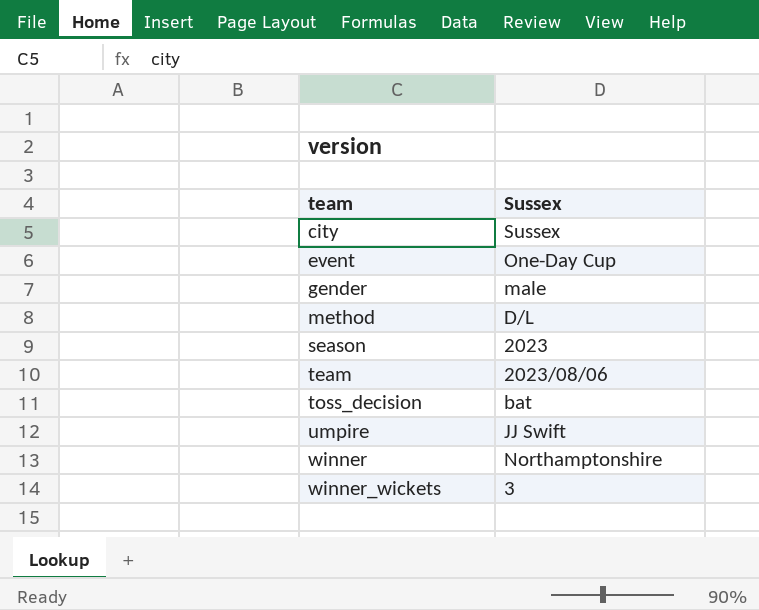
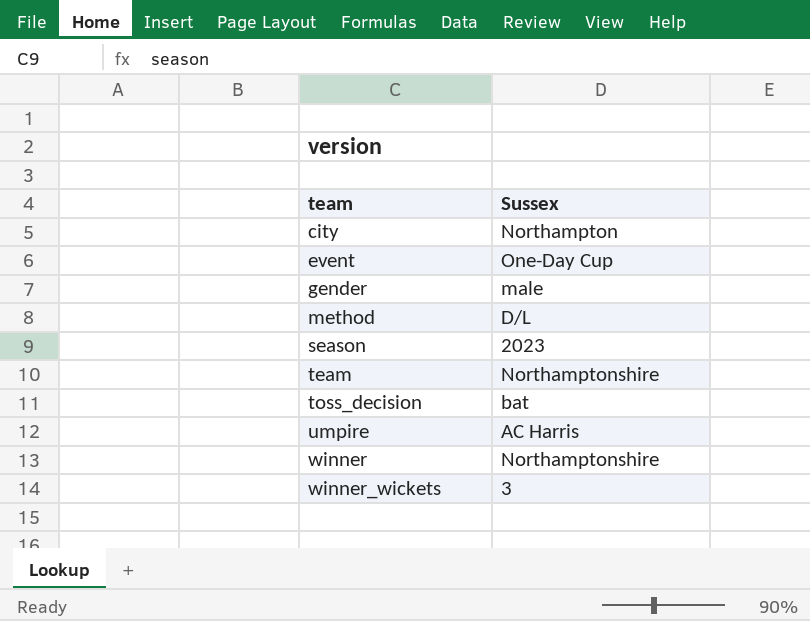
city | Sussex: Sussex -> Northampton
team | Sussex: 2023/08/06 -> Northamptonshire
umpire | Sussex: JJ Swift -> AC Harris

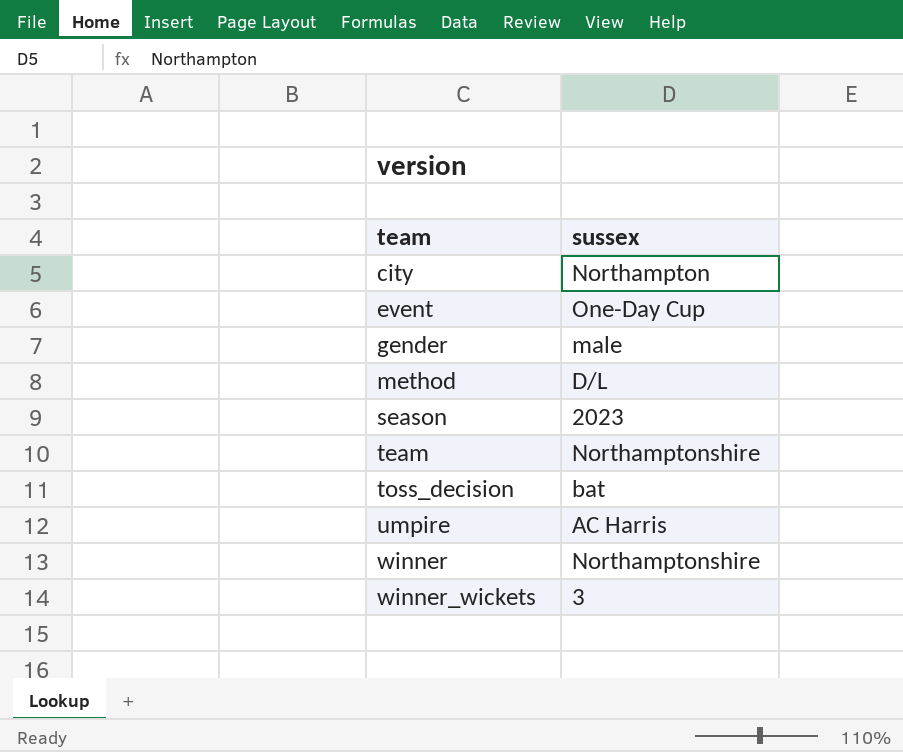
column name: Sussex -> sussex

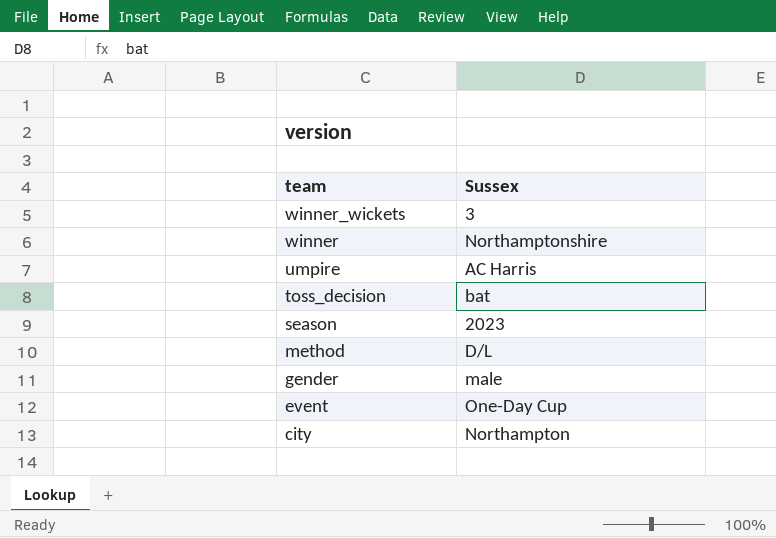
row order: team ascending -> team descending
column name: sussex -> Sussex
row team: Northamptonshire -> none

